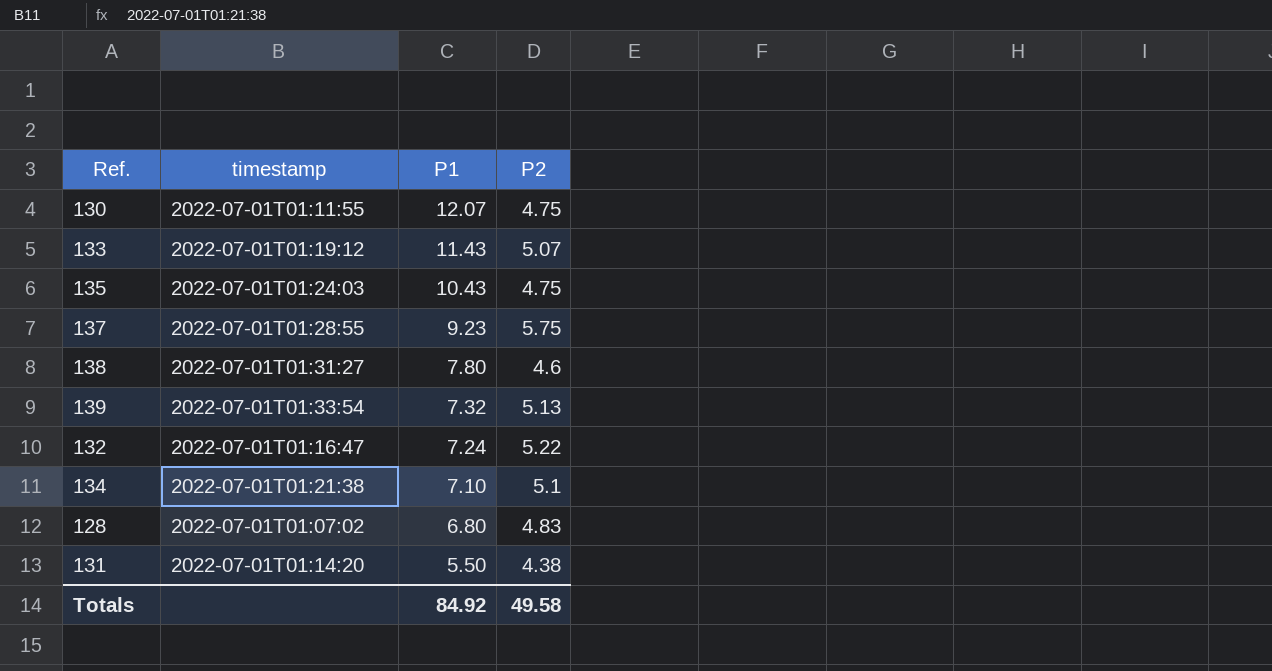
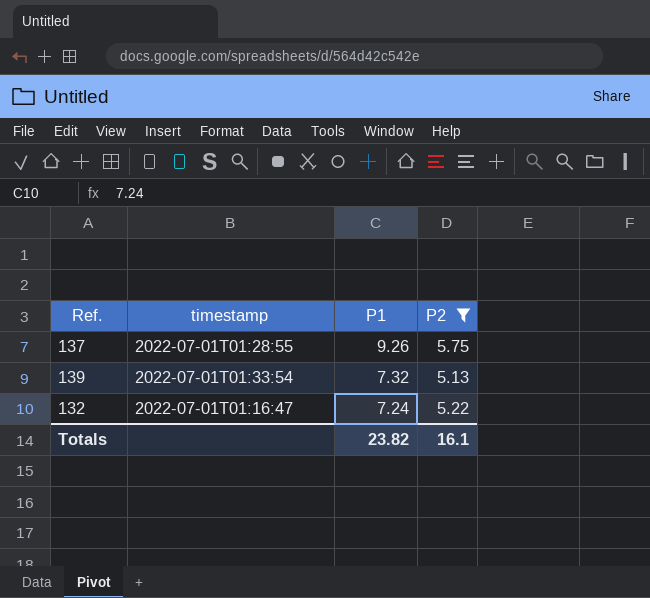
filter: none -> P2 >= 5.13
137 | P1: 9.23 -> 9.26
Totals | P1: 84.92 -> 23.82
Totals | P2: 49.58 -> 16.1

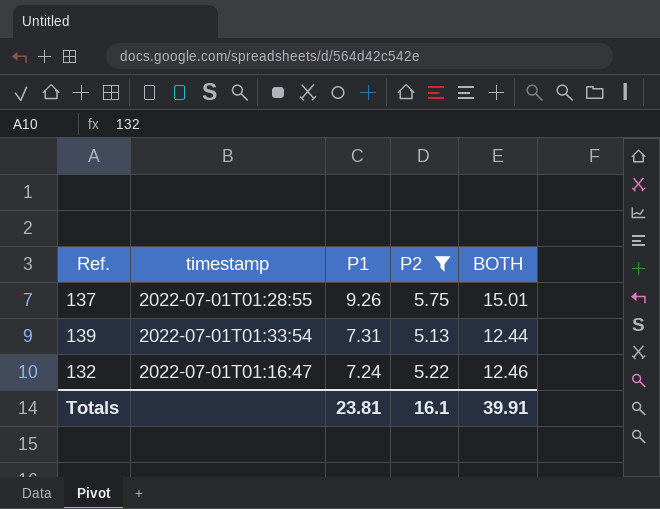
column BOTH | formula: none -> [P1] + [P2]
139 | P1: 7.32 -> 7.31
Totals | P1: 23.82 -> 23.81

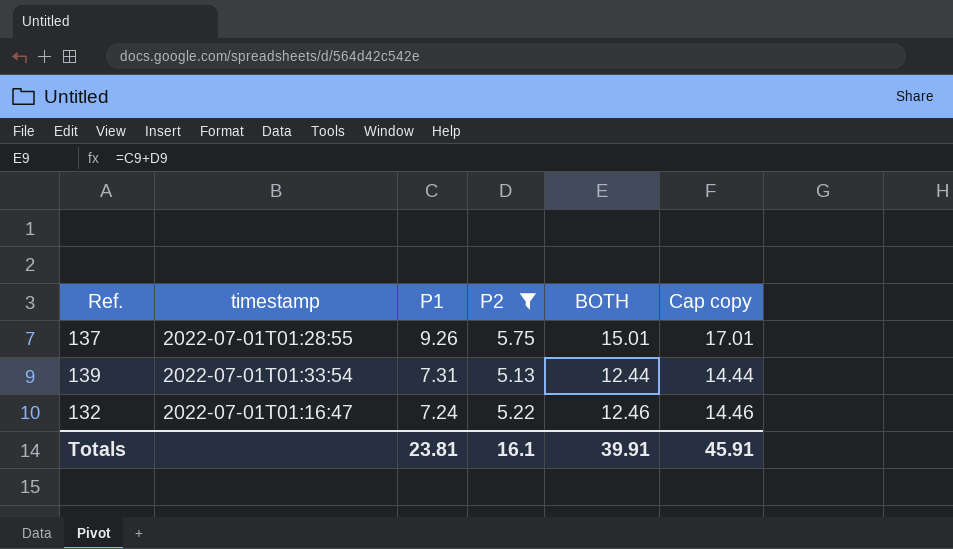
column Cap copy | formula: none -> [BOTH] + 2

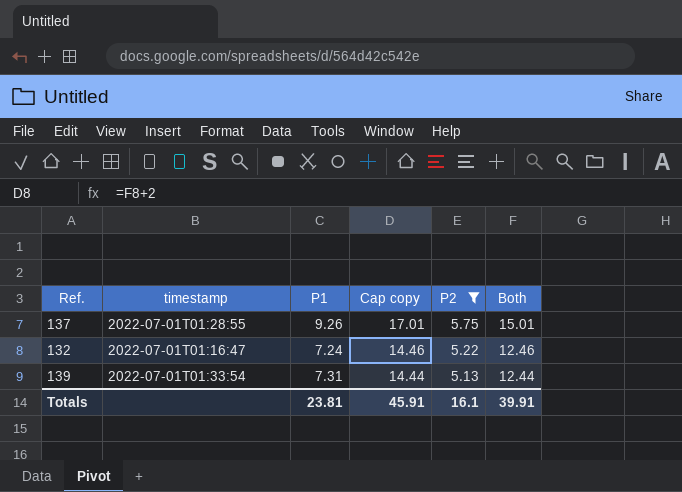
row order: P1 descending -> Cap copy descending
column Cap copy | position: 6 -> 4
column name: BOTH -> Both

